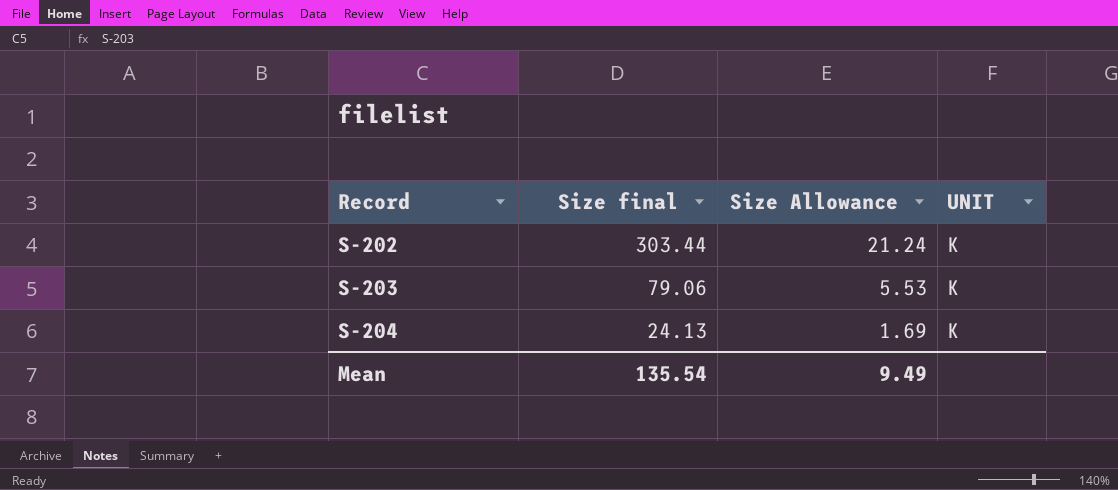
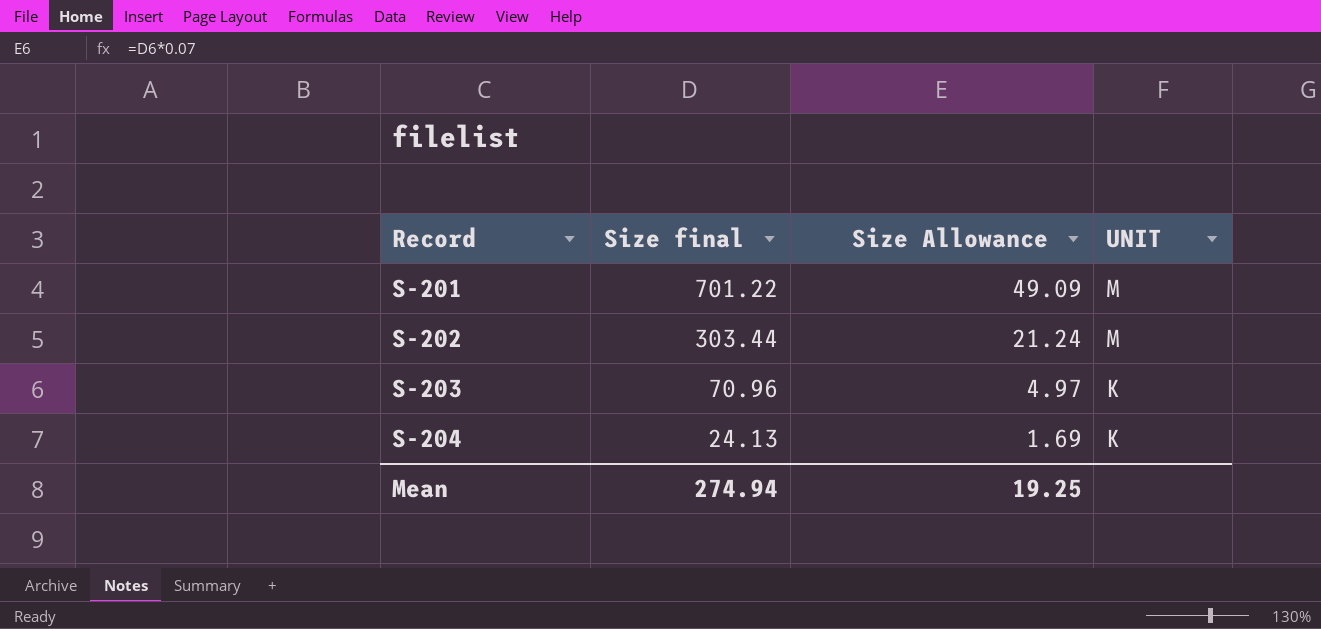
row S-201: none -> 701.22 | 49.09 | M
S-202 | UNIT: K -> M
S-203 | Size final: 79.06 -> 70.96
S-203 | Size Allowance: 5.53 -> 4.97
Mean | Size final: 135.54 -> 274.94
Mean | Size Allowance: 9.49 -> 19.25

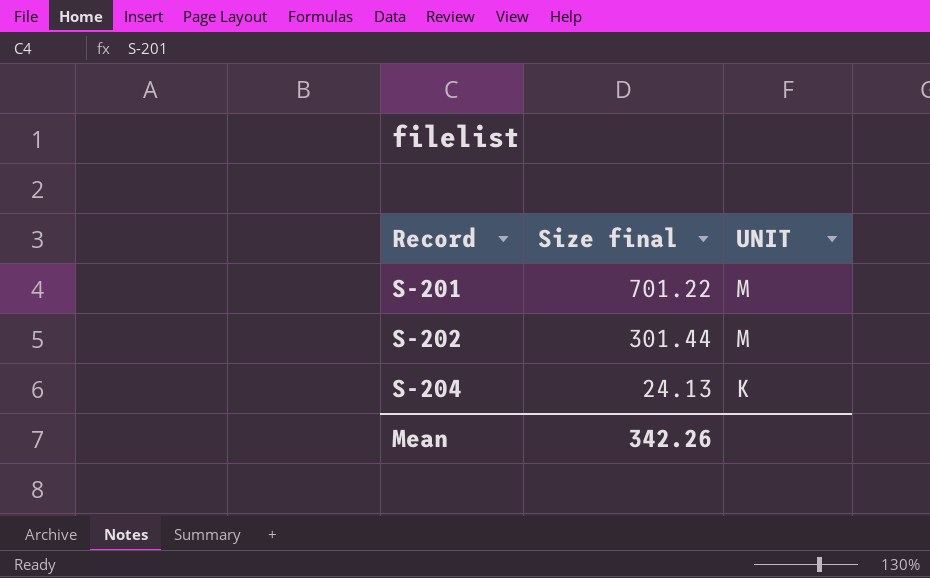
column Size Allowance | formula: [Size final] * 0.07 -> none
row S-203: 70.96 | 4.97 | K -> none
S-202 | Size final: 303.44 -> 301.44
Mean | Size final: 274.94 -> 342.26

